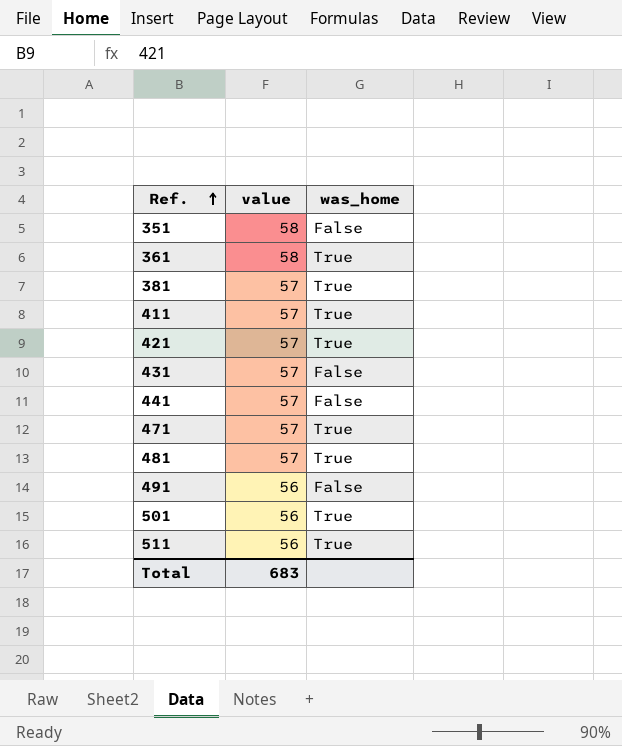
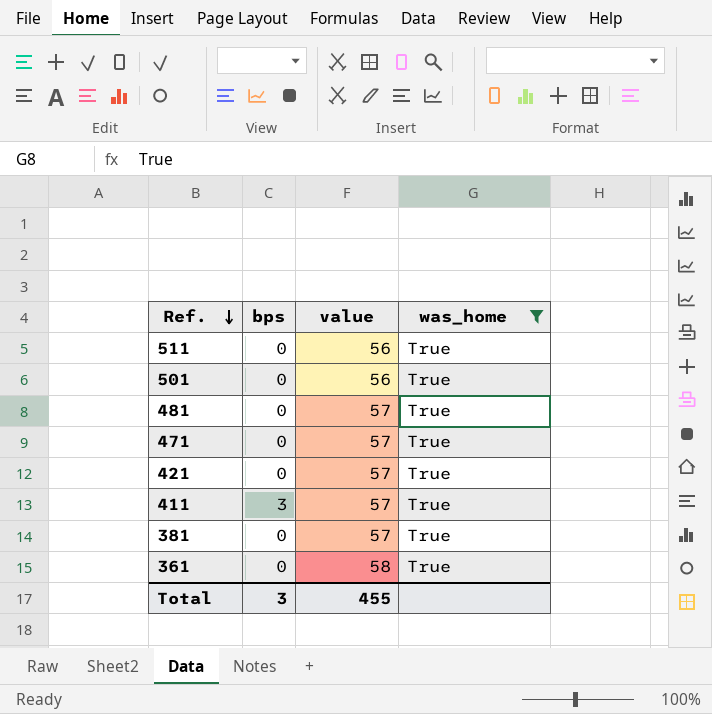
filter: none -> was_home = True
row order: Ref. ascending -> Ref. descending
column bps | position: none -> 2
Total | value: 683 -> 455

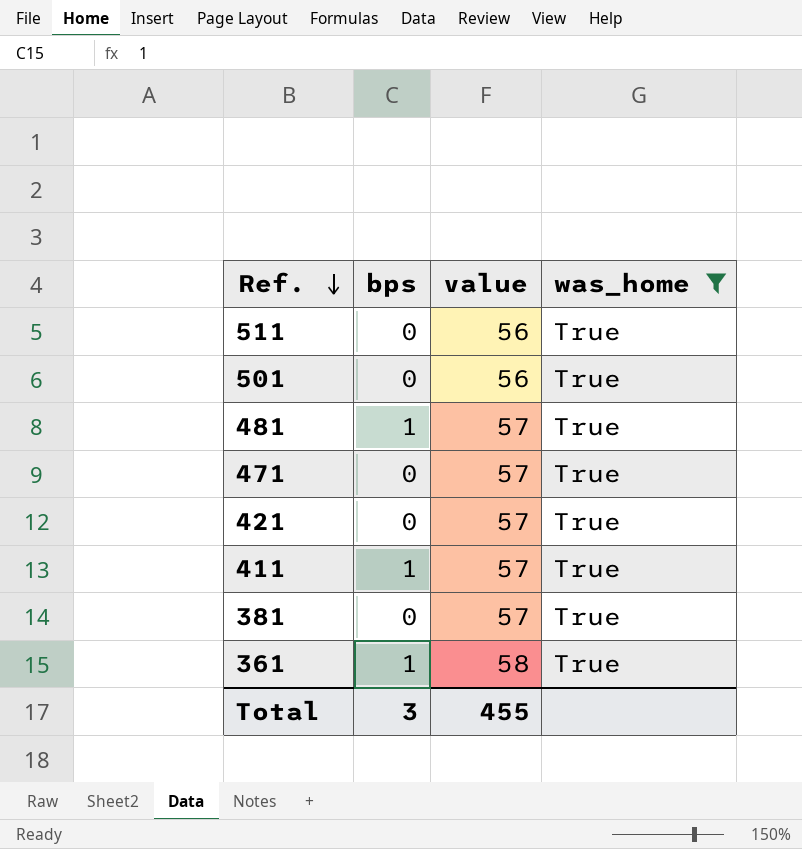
481 | bps: 0 -> 1
411 | bps: 3 -> 1
361 | bps: 0 -> 1

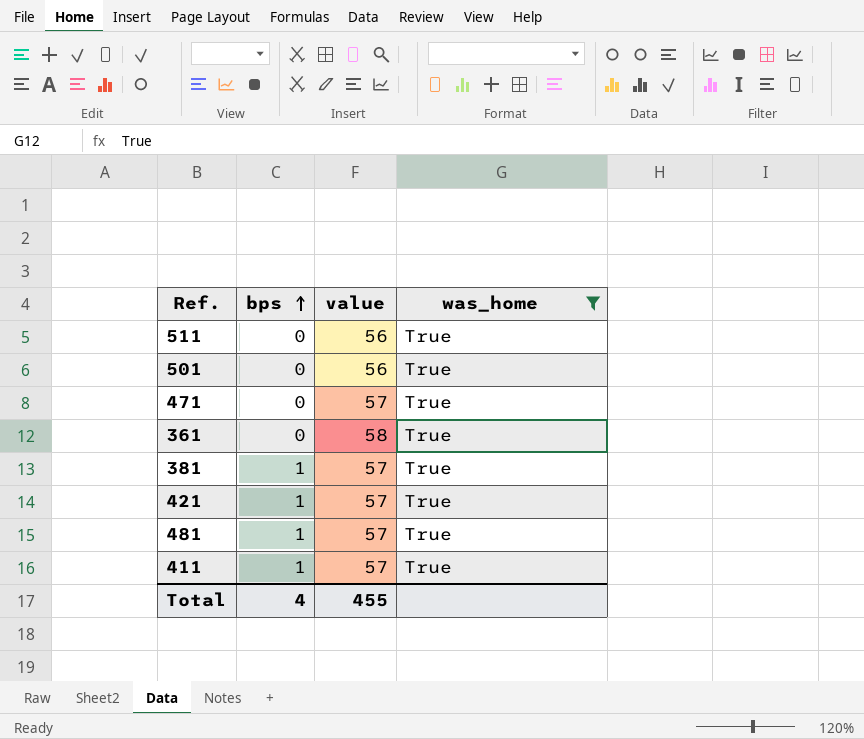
row order: Ref. descending -> bps ascending
361 | bps: 1 -> 0
381 | bps: 0 -> 1
421 | bps: 0 -> 1
Total | bps: 3 -> 4

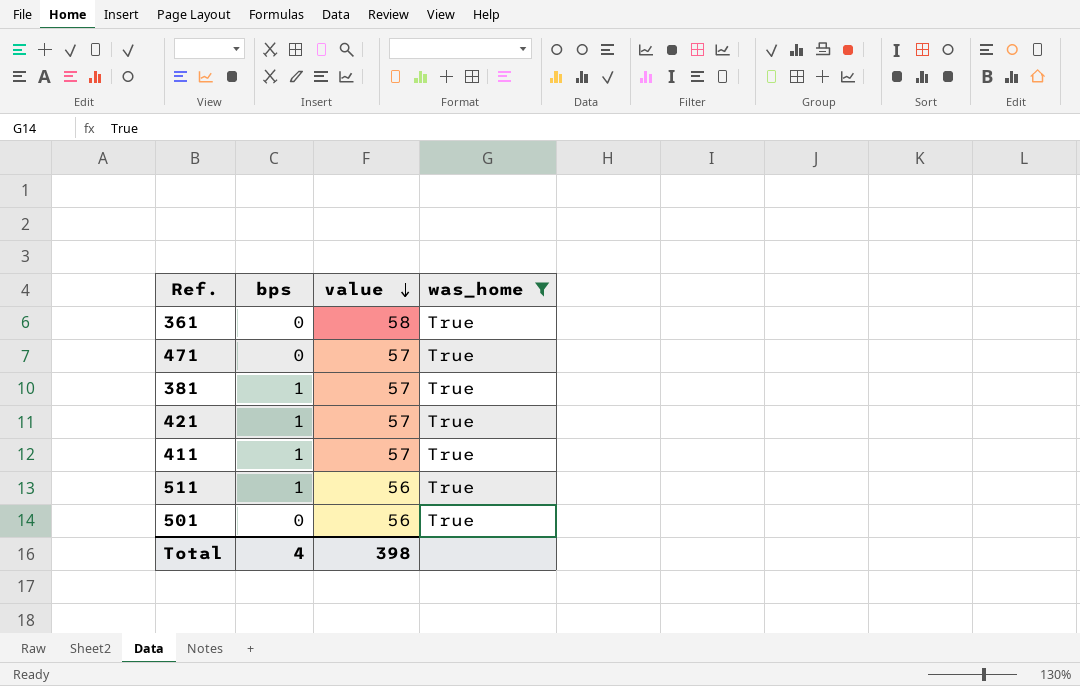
row order: bps ascending -> value descending
row 481: 1 | 57 | True -> none
511 | bps: 0 -> 1
Total | value: 455 -> 398

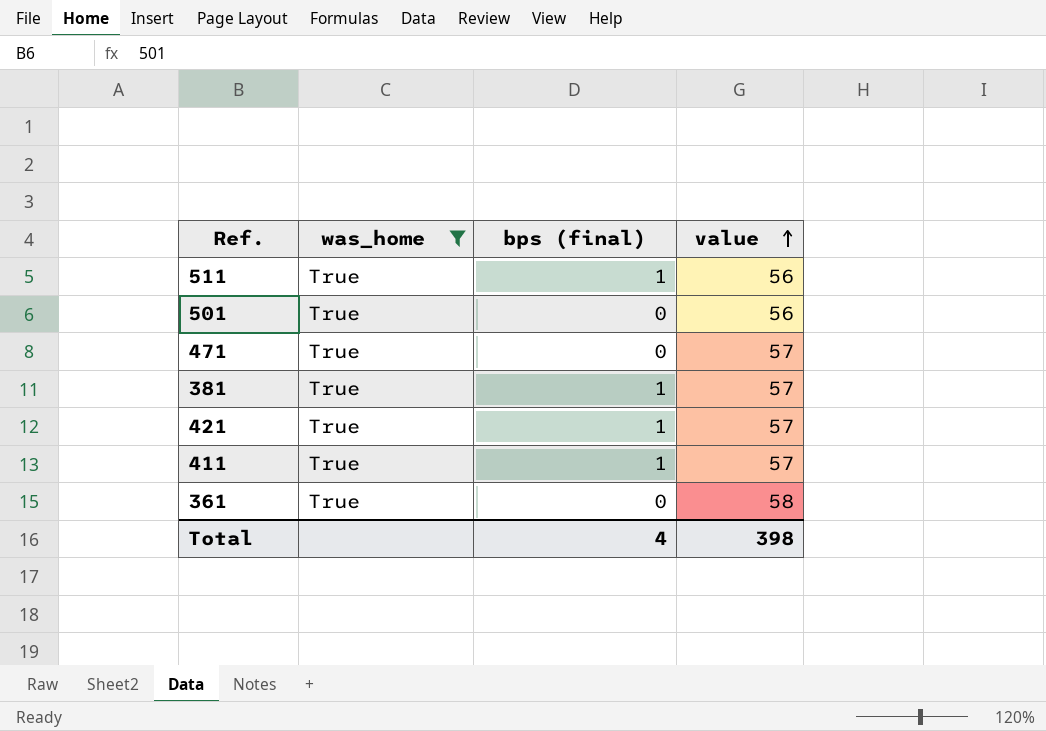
row order: value descending -> value ascending
column was_home | position: 4 -> 2
column name: bps -> bps (final)

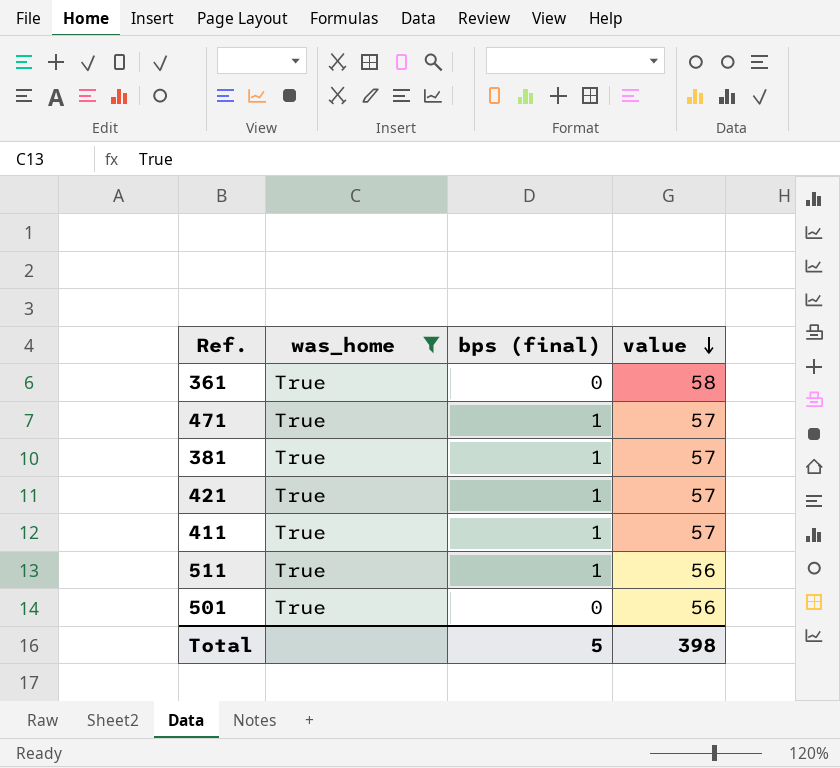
row order: value ascending -> value descending
471 | bps (final): 0 -> 1
Total | bps (final): 4 -> 5

